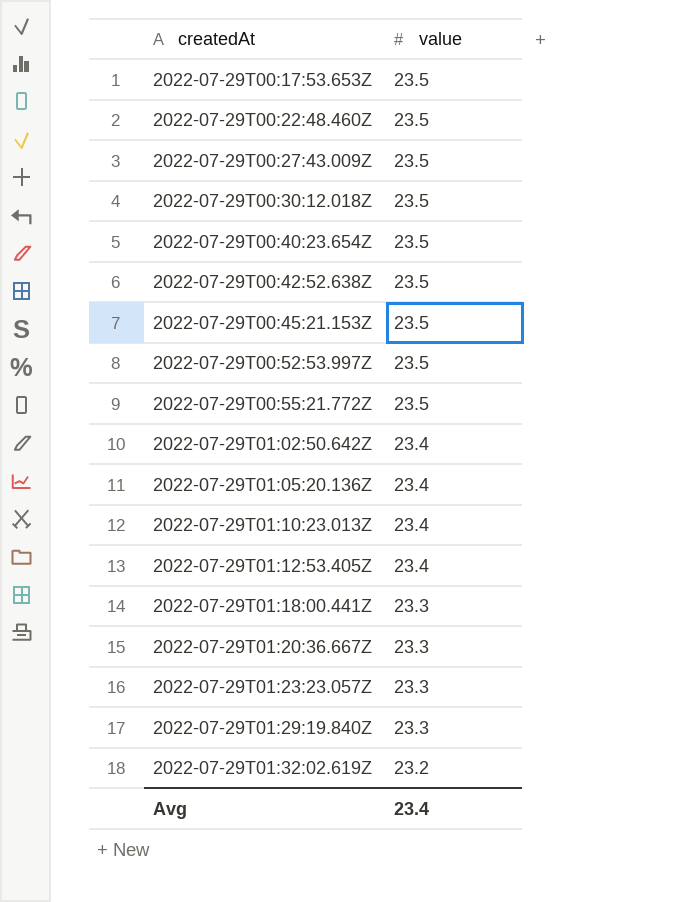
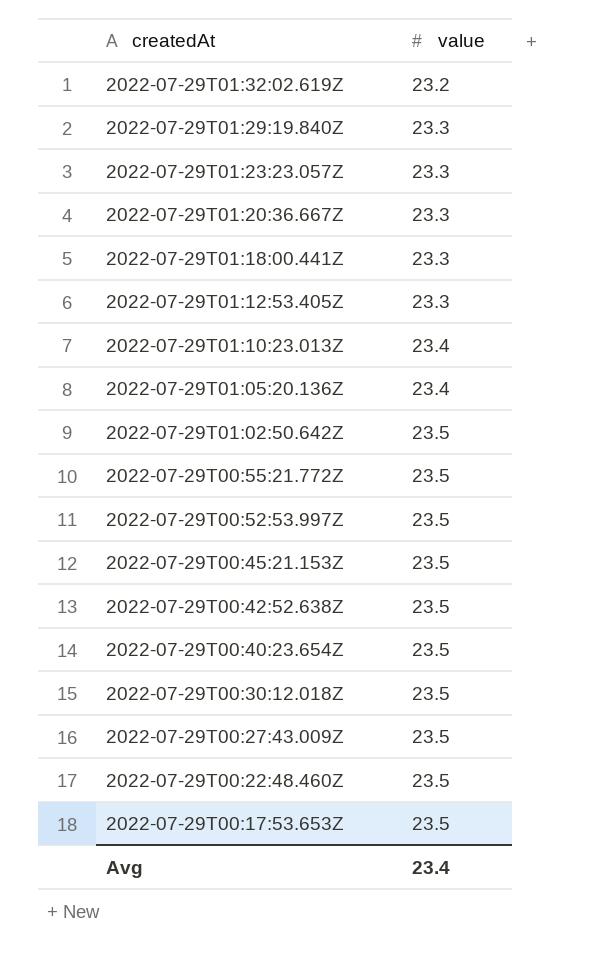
row order: createdAt ascending -> createdAt descending
2022-07-29T01:12:53.405Z | value: 23.4 -> 23.3
2022-07-29T01:02:50.642Z | value: 23.4 -> 23.5

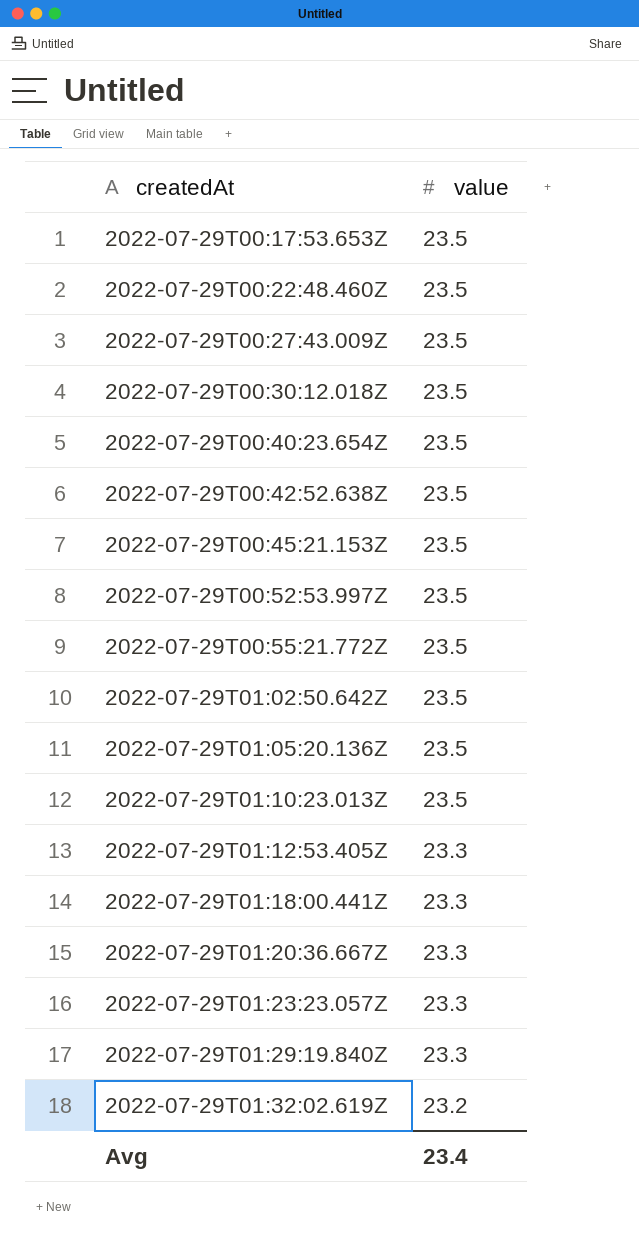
row order: createdAt descending -> createdAt ascending
2022-07-29T01:05:20.136Z | value: 23.4 -> 23.5
2022-07-29T01:10:23.013Z | value: 23.4 -> 23.5

